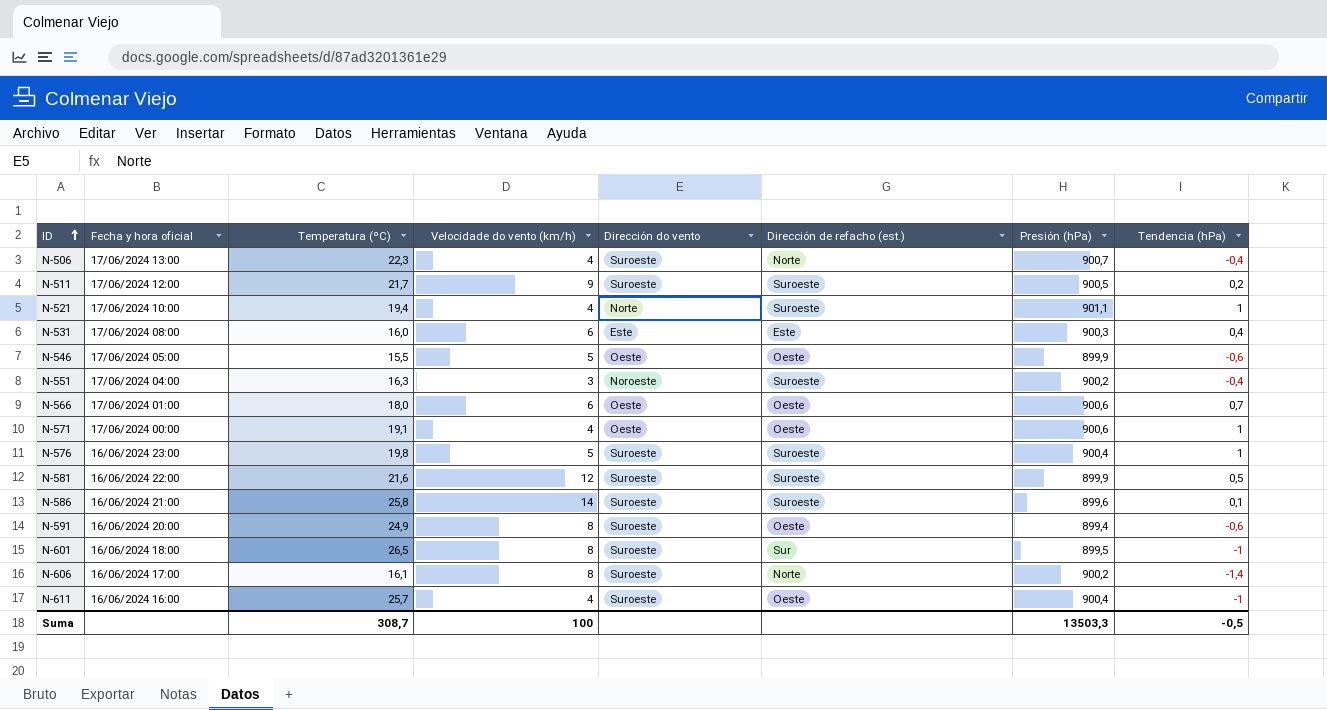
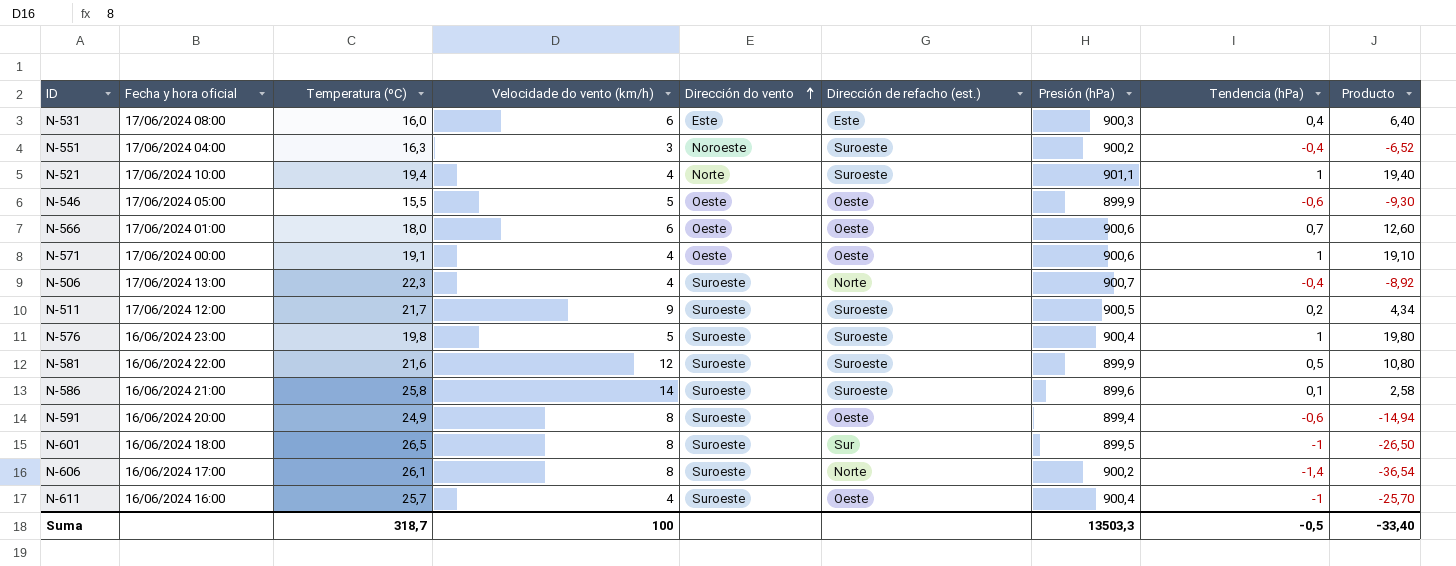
row order: ID ascending -> Dirección do vento ascending
column Producto | formula: none -> [Temperatura (ºC)] * [Tendencia (hPa)]
N-606 | Temperatura (ºC): 16,1 -> 26,1
Suma | Temperatura (ºC): 308,7 -> 318,7

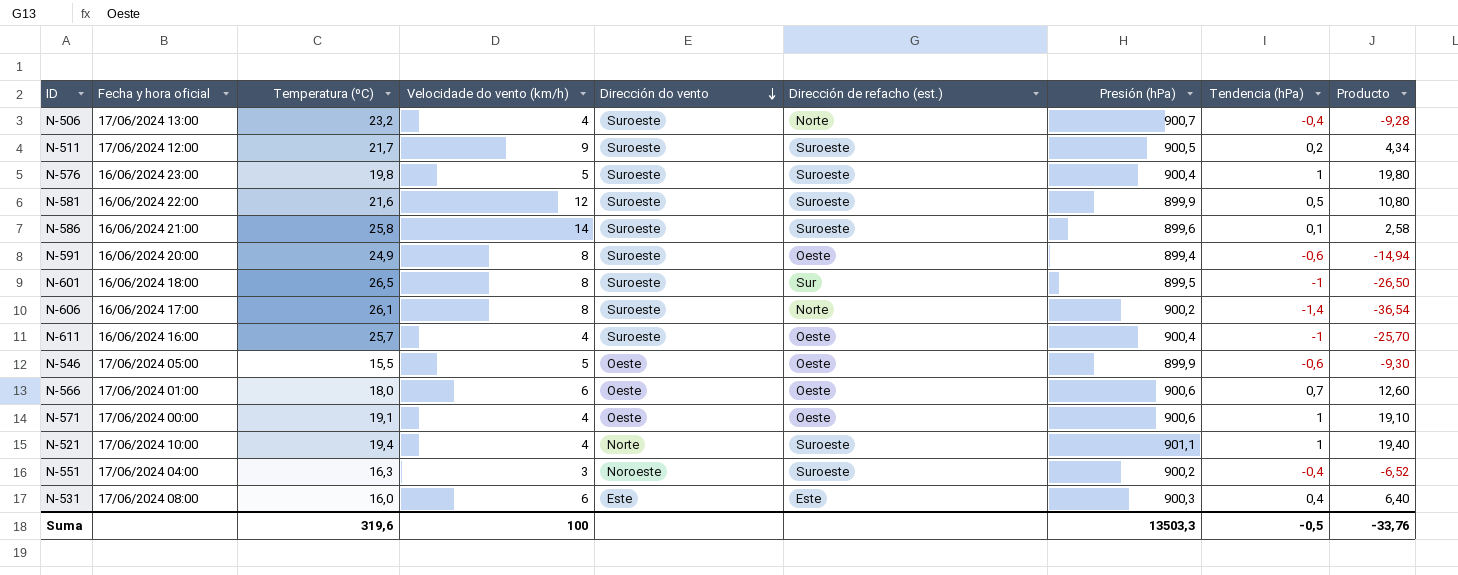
row order: Dirección do vento ascending -> Dirección do vento descending
N-506 | Temperatura (ºC): 22,3 -> 23,2
N-506 | Producto: -8,92 -> -9,28
Suma | Temperatura (ºC): 318,7 -> 319,6
Suma | Producto: -33,40 -> -33,76

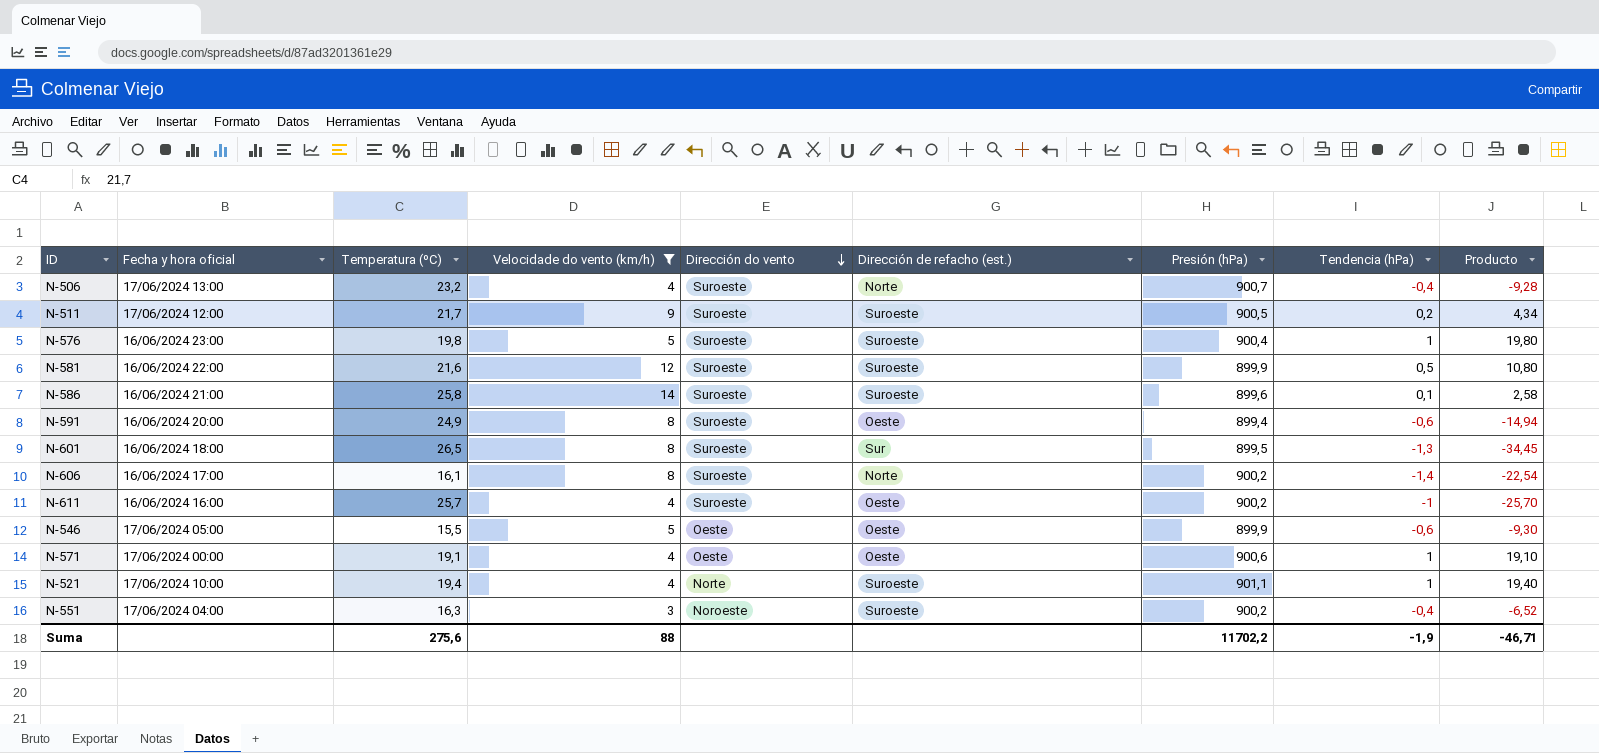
filter: none -> Velocidade do vento (km/h) != 6
N-601 | Tendencia (hPa): -1 -> -1,3
N-601 | Producto: -26,50 -> -34,45
N-606 | Temperatura (ºC): 26,1 -> 16,1
N-606 | Producto: -36,54 -> -22,54
N-611 | Presión (hPa): 900,4 -> 900,2
Suma | Temperatura (ºC): 319,6 -> 275,6
Suma | Velocidade do vento (km/h): 100 -> 88
Suma | Presión (hPa): 13503,3 -> 11702,2
Suma | Tendencia (hPa): -0,5 -> -1,9
Suma | Producto: -33,76 -> -46,71

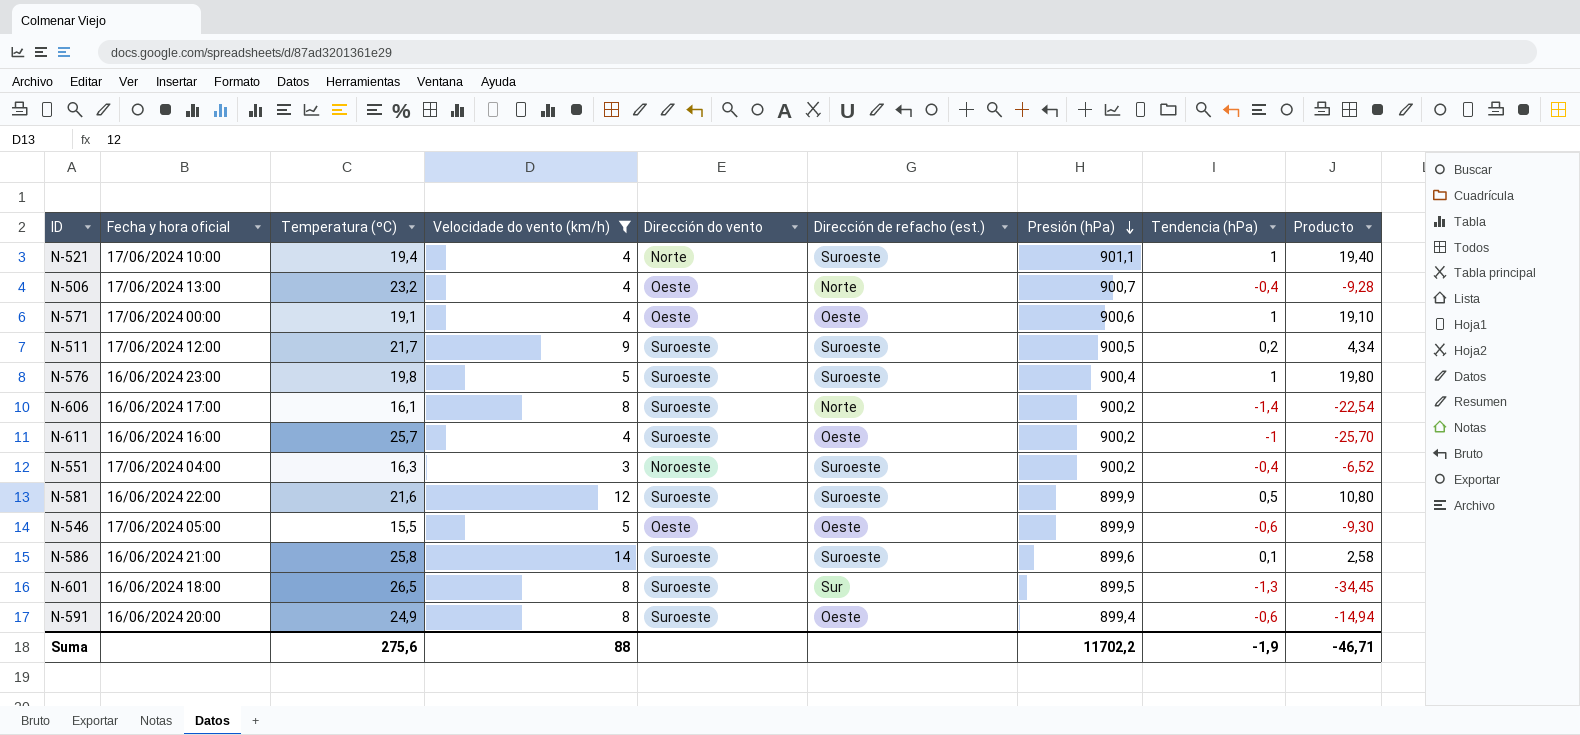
row order: Dirección do vento descending -> Presión (hPa) descending
N-506 | Dirección do vento: Suroeste -> Oeste

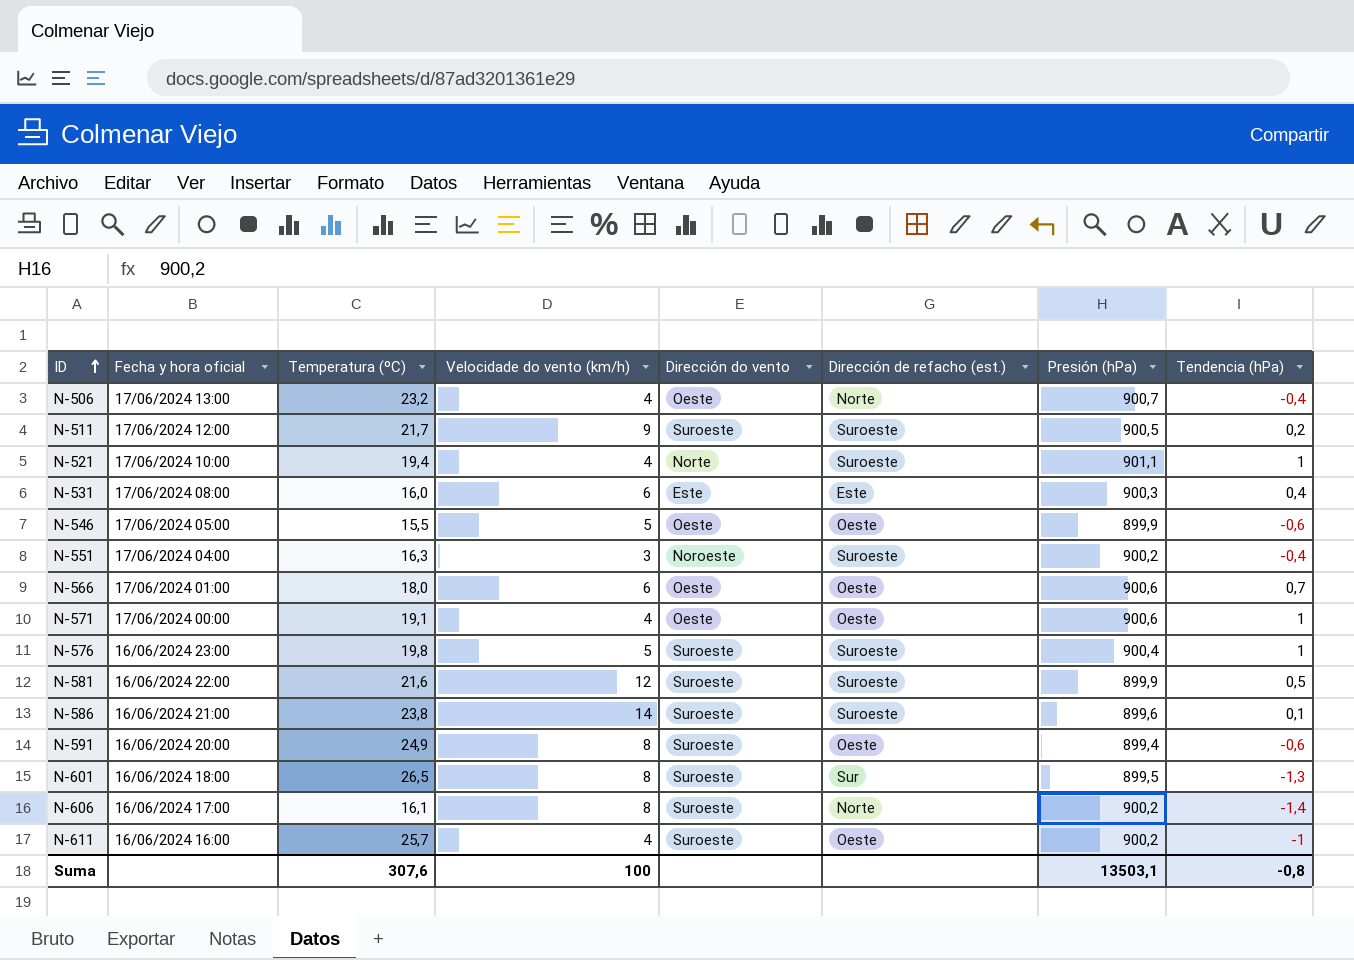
filter: Velocidade do vento (km/h) != 6 -> none
row order: Presión (hPa) descending -> ID ascending
column Producto | formula: [Temperatura (ºC)] * [Tendencia (hPa)] -> none
N-586 | Temperatura (ºC): 25,8 -> 23,8
Suma | Temperatura (ºC): 275,6 -> 307,6
Suma | Velocidade do vento (km/h): 88 -> 100
Suma | Presión (hPa): 11702,2 -> 13503,1
Suma | Tendencia (hPa): -1,9 -> -0,8

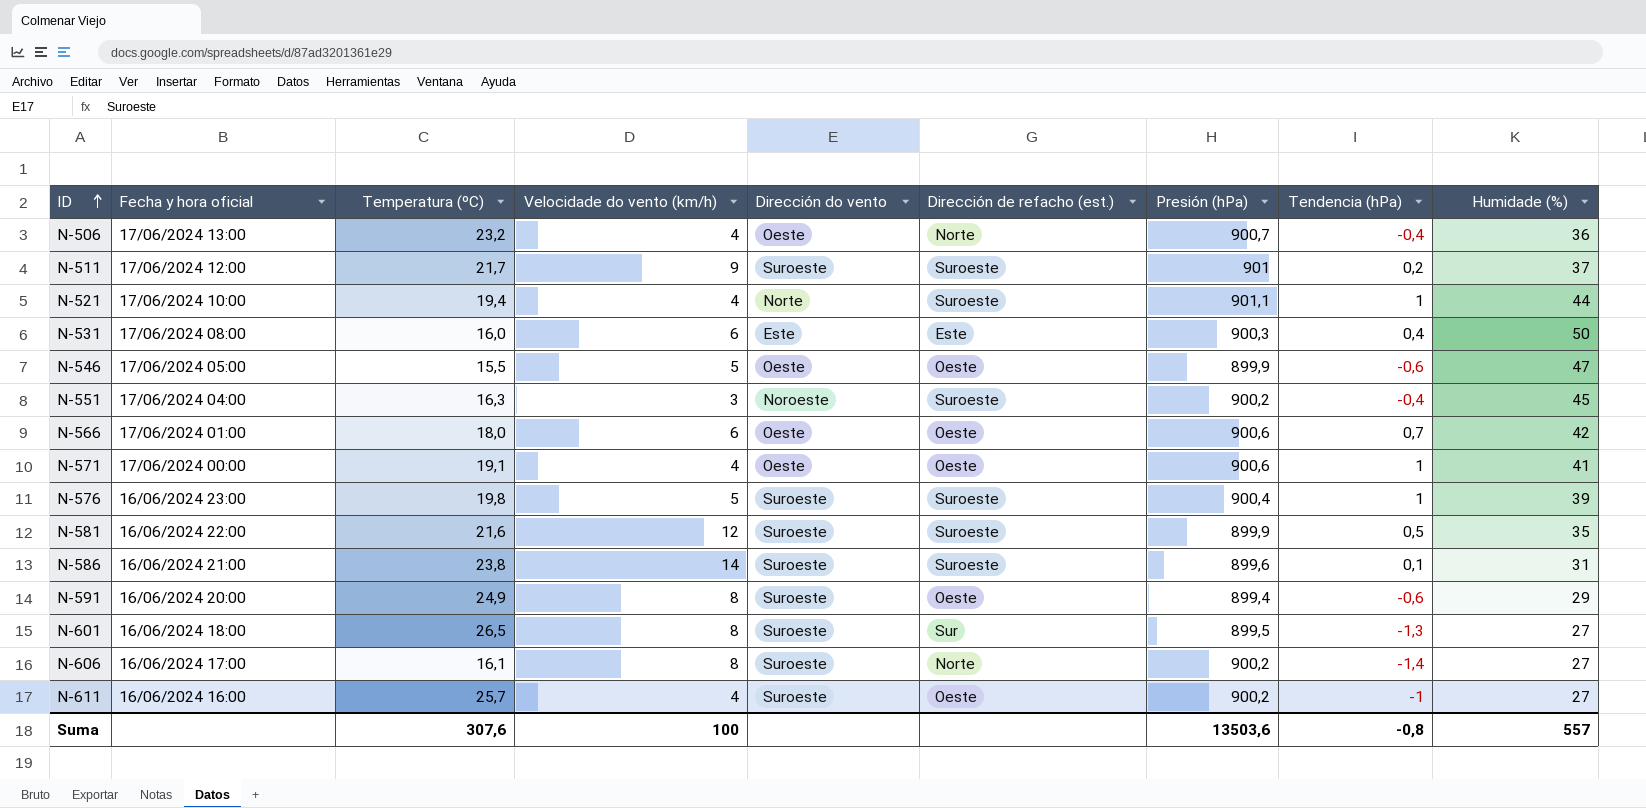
column Humidade (%) | position: none -> 9
N-511 | Presión (hPa): 900,5 -> 901
Suma | Presión (hPa): 13503,1 -> 13503,6

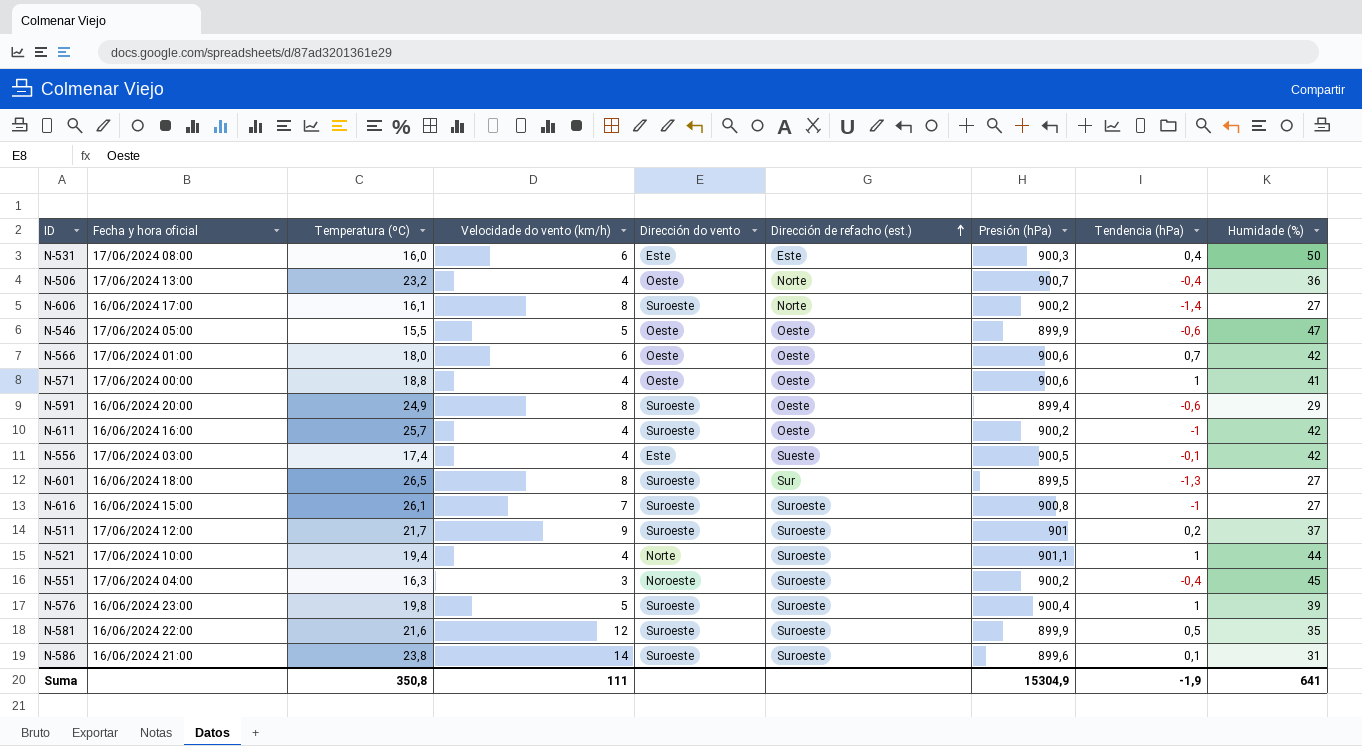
row order: ID ascending -> Dirección de refacho (est.) ascending
N-571 | Temperatura (ºC): 19,1 -> 18,8
N-611 | Humidade (%): 27 -> 42
row N-556: none -> 17/06/2024 03:00 | 17,4 | 4 | Este | Sueste | 900,5 | -0,1 | 42
row N-616: none -> 16/06/2024 15:00 | 26,1 | 7 | Suroeste | Suroeste | 900,8 | -1 | 27
Suma | Temperatura (ºC): 307,6 -> 350,8
Suma | Velocidade do vento (km/h): 100 -> 111
Suma | Presión (hPa): 13503,6 -> 15304,9
Suma | Tendencia (hPa): -0,8 -> -1,9
Suma | Humidade (%): 557 -> 641

